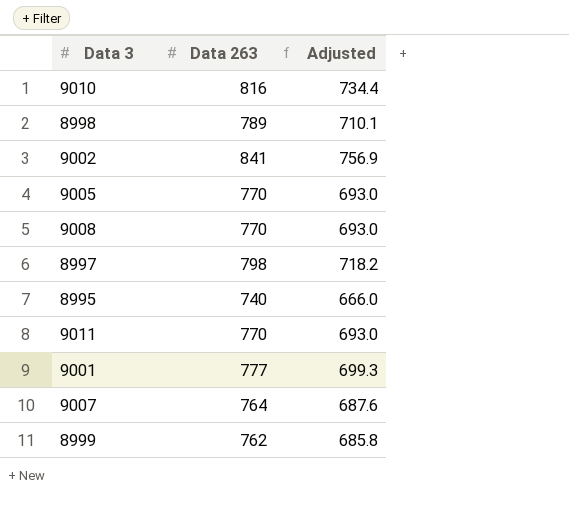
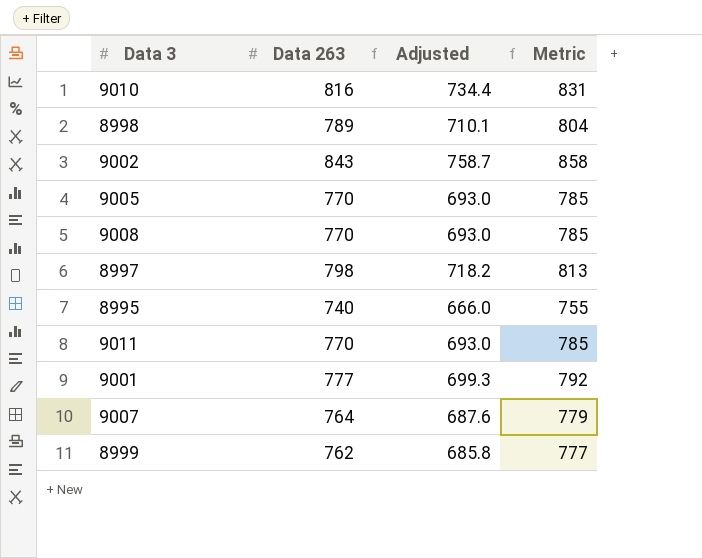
column Metric | formula: none -> [Data 263] + 15
9002 | Data 263: 841 -> 843
9002 | Adjusted: 756.9 -> 758.7

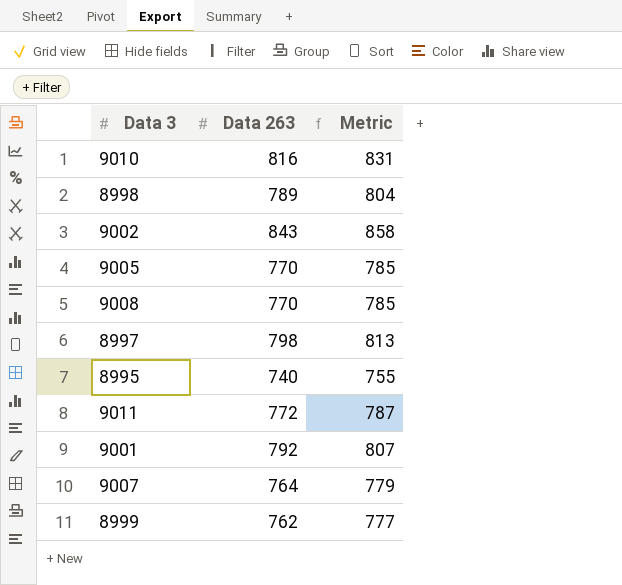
column Adjusted | formula: [Data 263] * 0.9 -> none
9011 | Data 263: 770 -> 772
9011 | Metric: 785 -> 787
9001 | Data 263: 777 -> 792
9001 | Metric: 792 -> 807

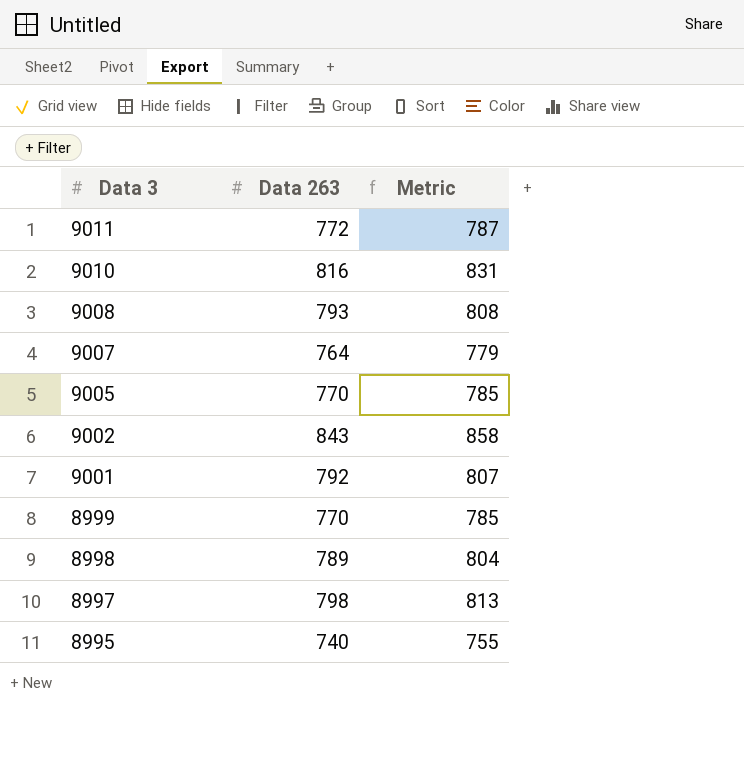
row order: none -> Data 3 descending
9008 | Data 263: 770 -> 793
9008 | Metric: 785 -> 808
8999 | Data 263: 762 -> 770
8999 | Metric: 777 -> 785

